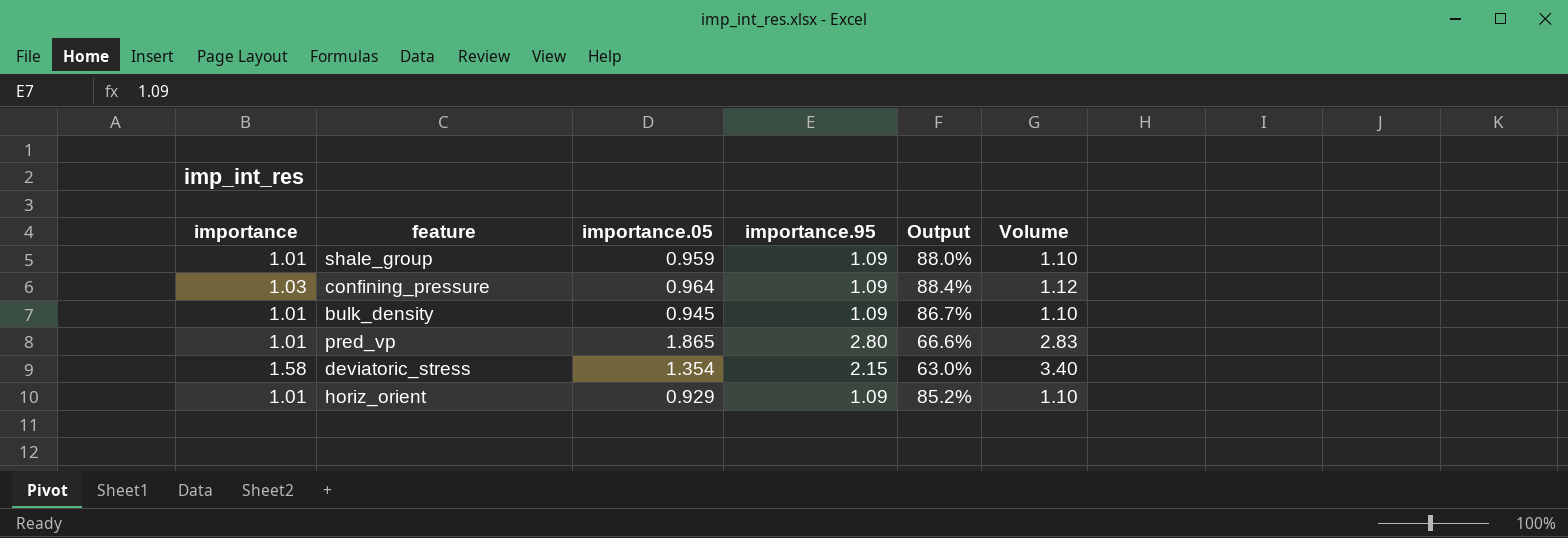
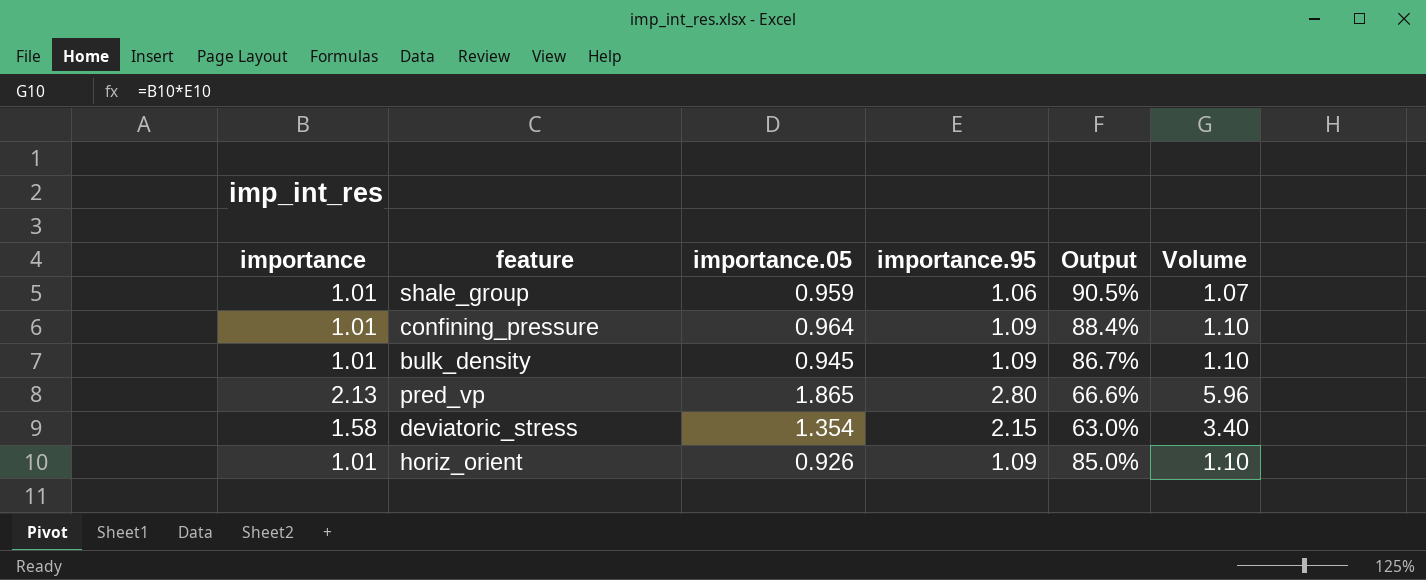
shale_group | importance.95: 1.09 -> 1.06
shale_group | Output: 88.0% -> 90.5%
shale_group | Volume: 1.10 -> 1.07
confining_pressure | importance: 1.03 -> 1.01
confining_pressure | Volume: 1.12 -> 1.10
pred_vp | importance: 1.01 -> 2.13
pred_vp | Volume: 2.83 -> 5.96
horiz_orient | importance.05: 0.929 -> 0.926
horiz_orient | Output: 85.2% -> 85.0%

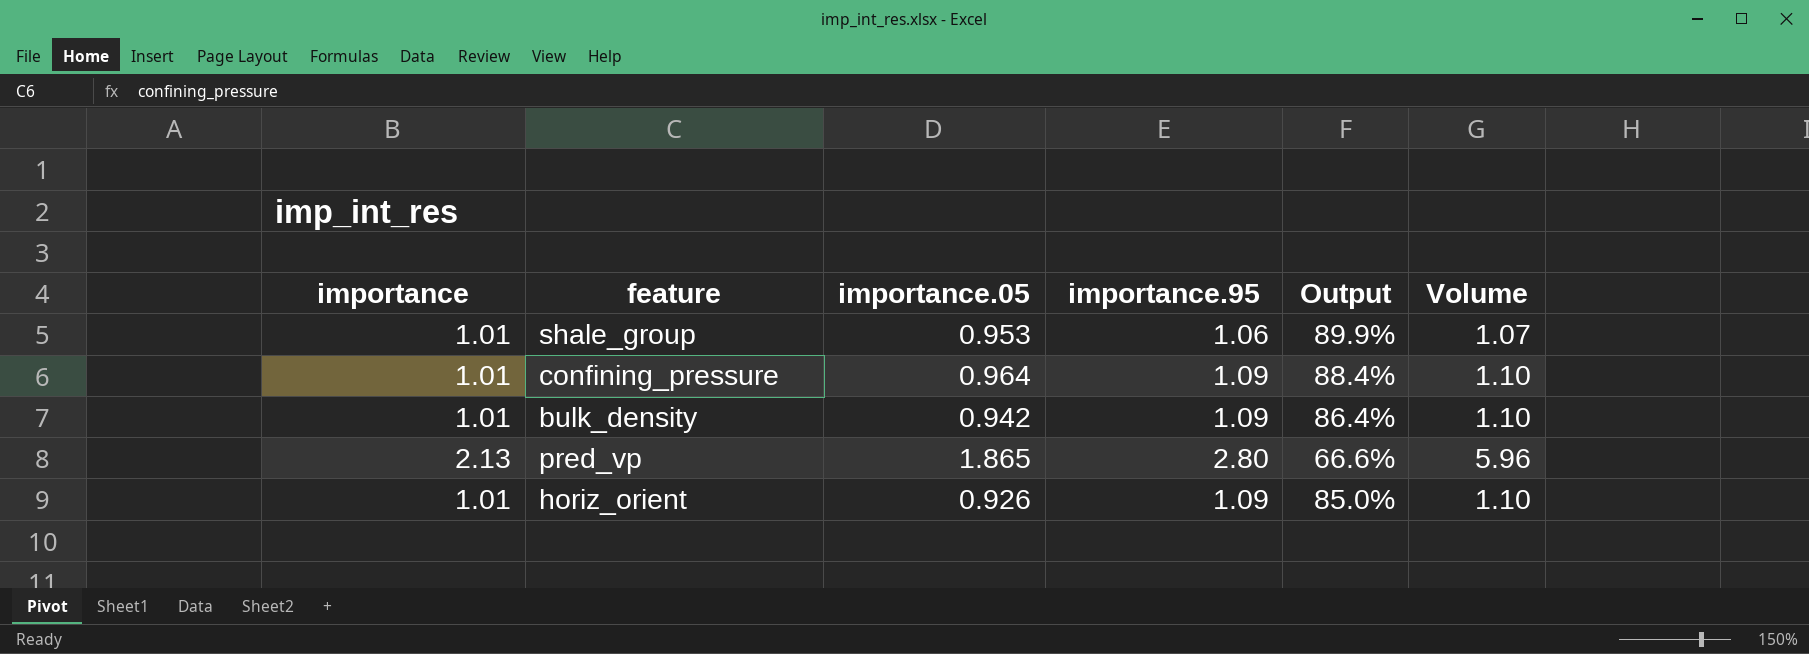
row deviatoric_stress: 1.58 | 1.354 | 2.15 | 63.0% | 3.40 -> none
shale_group | importance.05: 0.959 -> 0.953
shale_group | Output: 90.5% -> 89.9%
bulk_density | importance.05: 0.945 -> 0.942
bulk_density | Output: 86.7% -> 86.4%

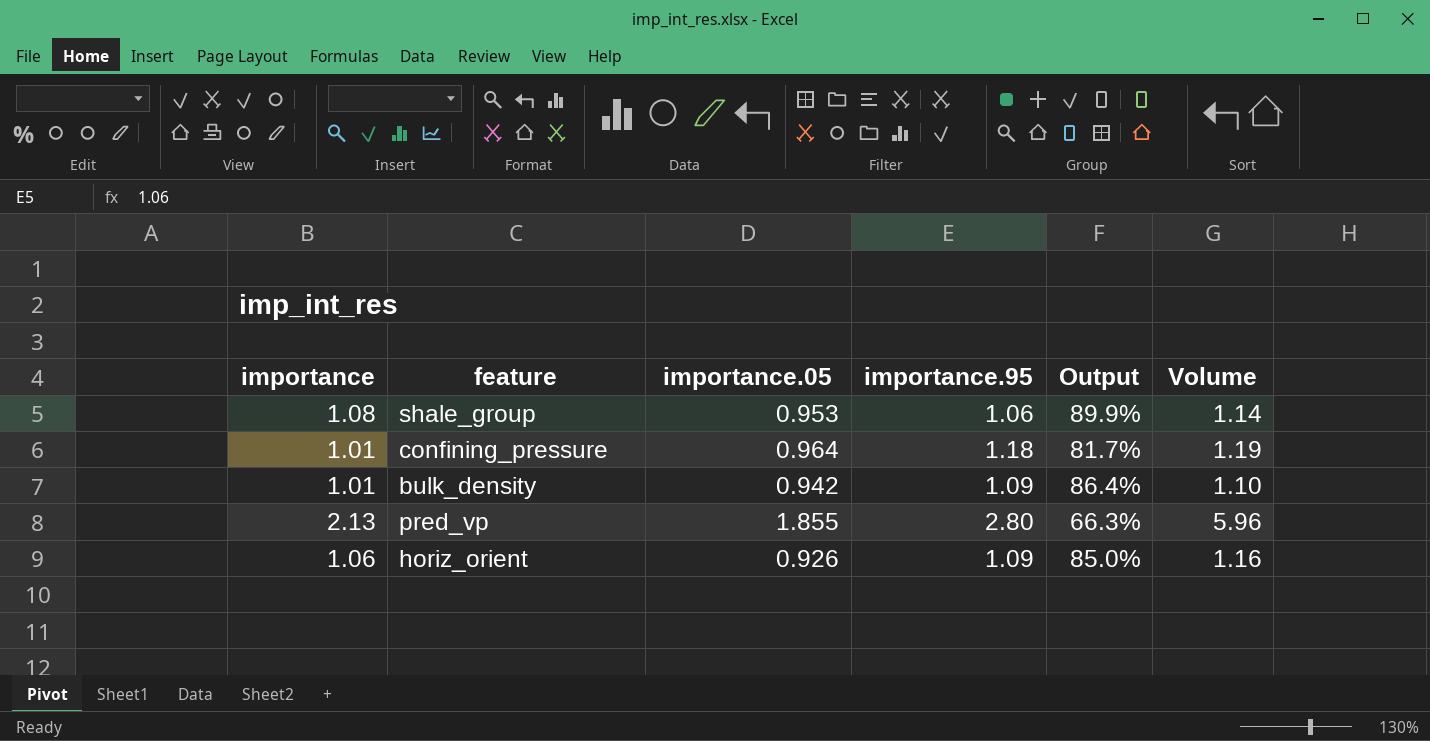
shale_group | importance: 1.01 -> 1.08
shale_group | Volume: 1.07 -> 1.14
confining_pressure | importance.95: 1.09 -> 1.18
confining_pressure | Output: 88.4% -> 81.7%
confining_pressure | Volume: 1.10 -> 1.19
pred_vp | importance.05: 1.865 -> 1.855
pred_vp | Output: 66.6% -> 66.3%
horiz_orient | importance: 1.01 -> 1.06
horiz_orient | Volume: 1.10 -> 1.16

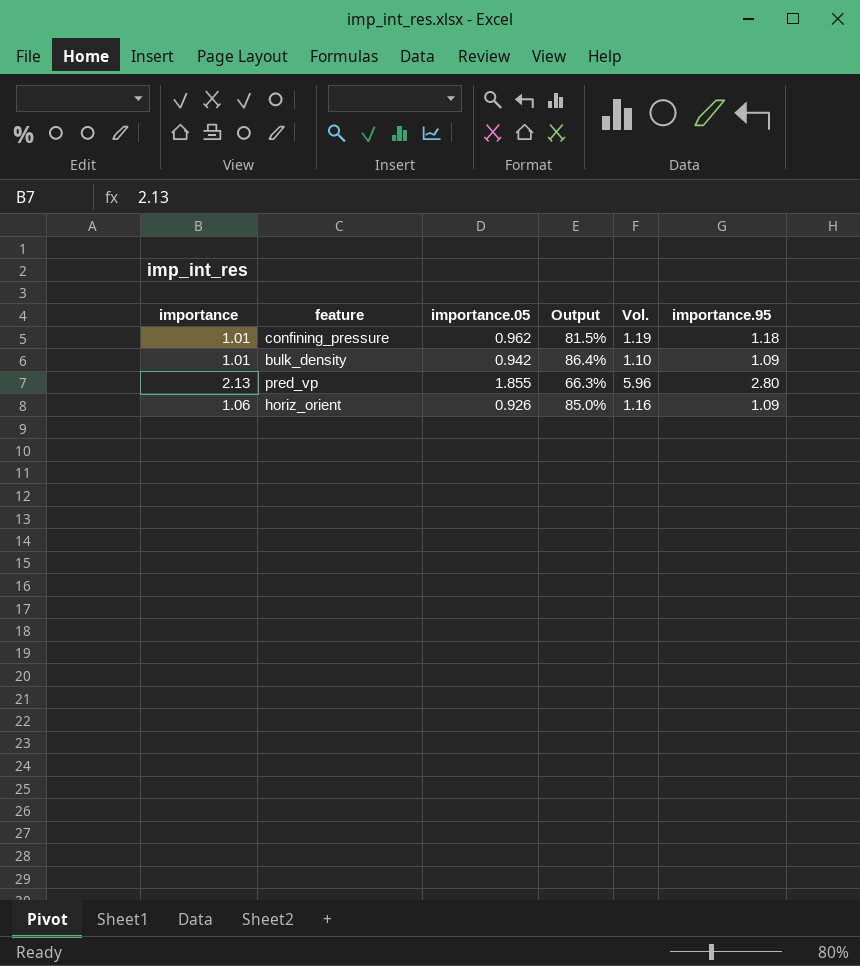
column name: Volume -> Vol.
column importance.95 | position: 4 -> 6
row shale_group: 1.08 | 0.953 | 1.06 | 89.9% | 1.14 -> none
confining_pressure | importance.05: 0.964 -> 0.962
confining_pressure | Output: 81.7% -> 81.5%

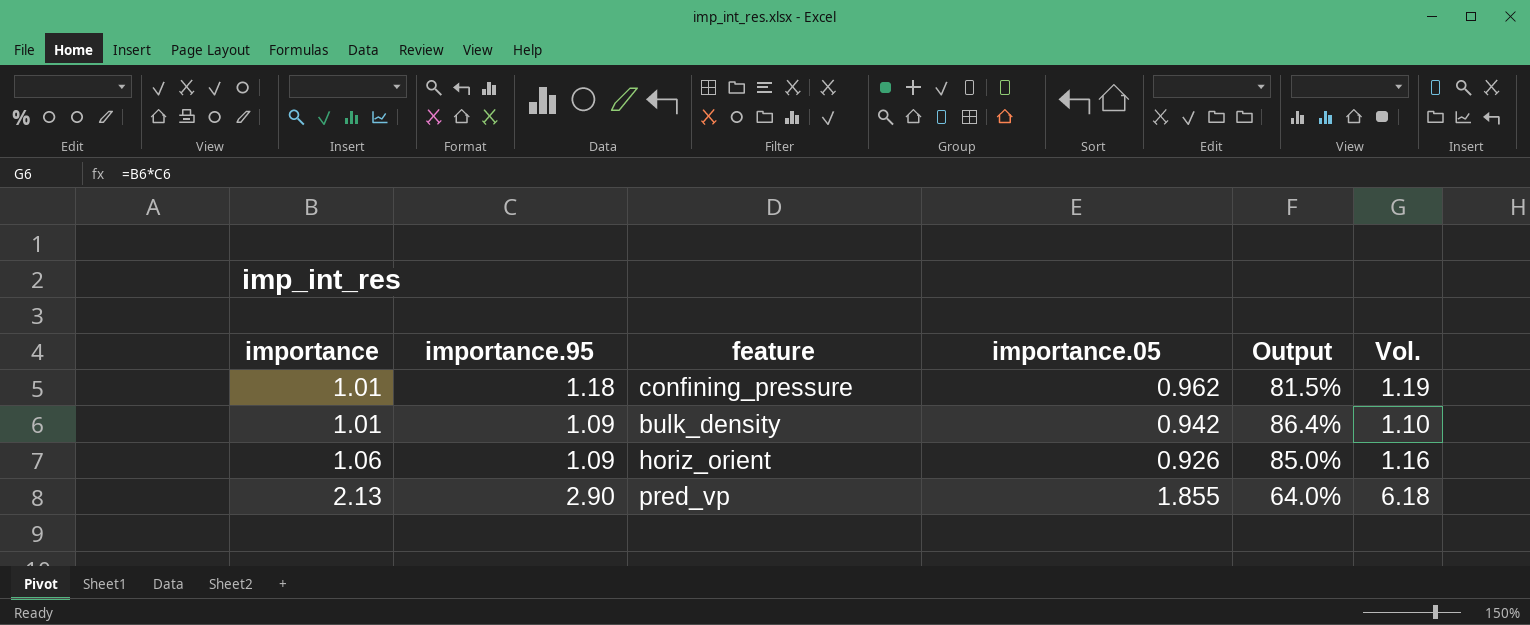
row order: none -> importance ascending
column importance.95 | position: 6 -> 2
pred_vp | importance.95: 2.80 -> 2.90
pred_vp | Output: 66.3% -> 64.0%
pred_vp | Vol.: 5.96 -> 6.18

